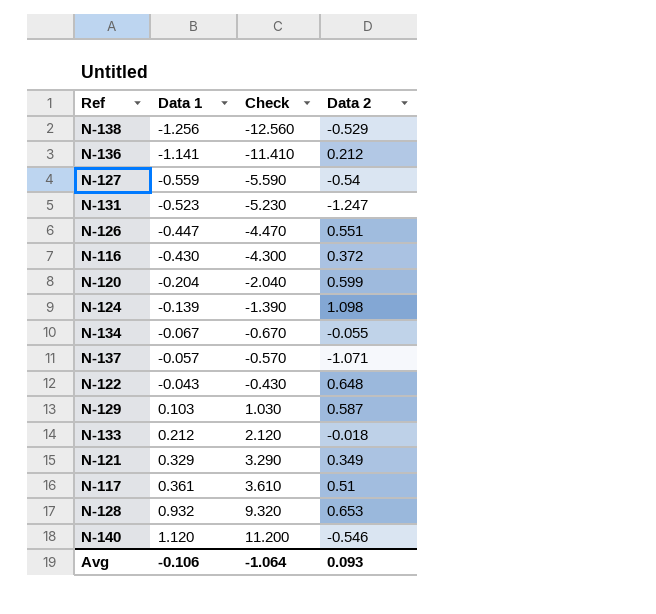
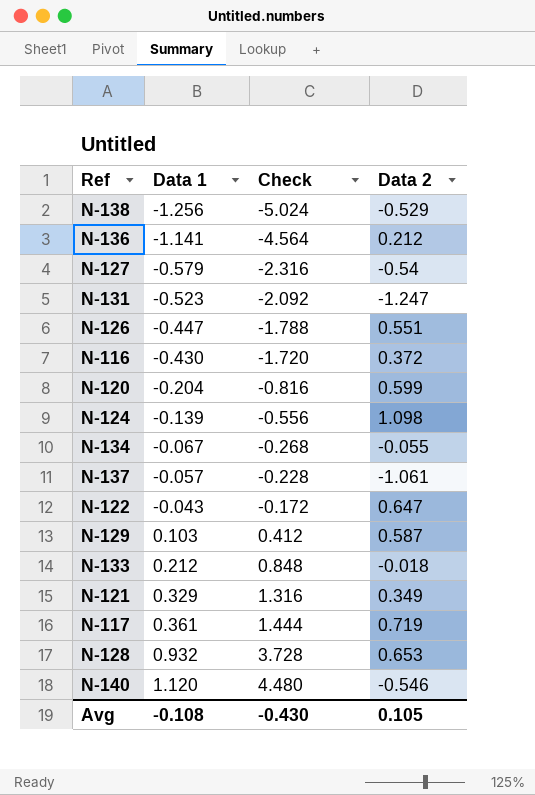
column Check | formula: [Data 1] * 10 -> [Data 1] * 4
N-127 | Data 1: -0.559 -> -0.579
N-137 | Data 2: -1.071 -> -1.061
N-122 | Data 2: 0.648 -> 0.647
N-117 | Data 2: 0.51 -> 0.719
Avg | Data 1: -0.106 -> -0.108
Avg | Check: -1.064 -> -0.430
Avg | Data 2: 0.093 -> 0.105

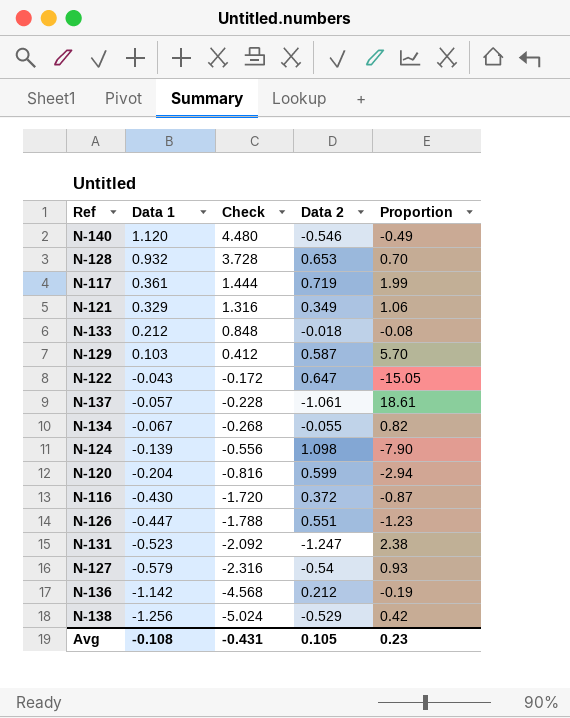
row order: Data 1 ascending -> Data 1 descending
column Proportion | formula: none -> [Data 2] / [Data 1]
N-136 | Data 1: -1.141 -> -1.142
N-136 | Check: -4.564 -> -4.568
Avg | Check: -0.430 -> -0.431

